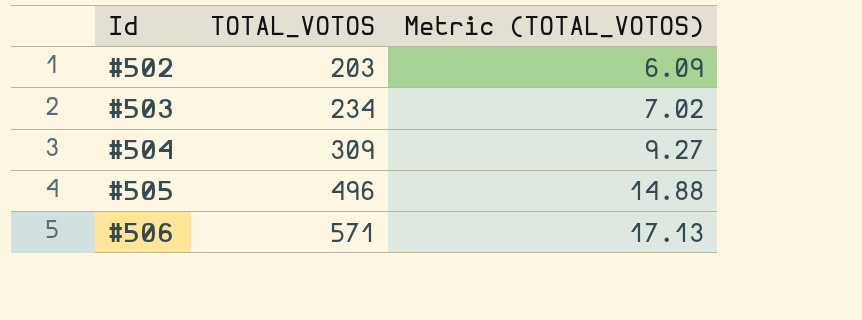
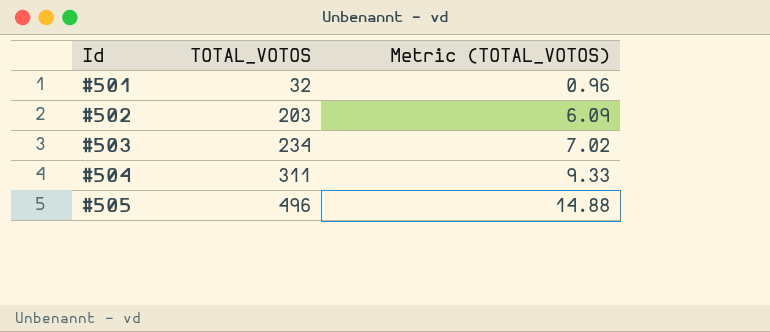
row #506: 571 | 17.13 -> none
row #501: none -> 32 | 0.96
#504 | TOTAL_VOTOS: 309 -> 311
#504 | Metric (TOTAL_VOTOS): 9.27 -> 9.33

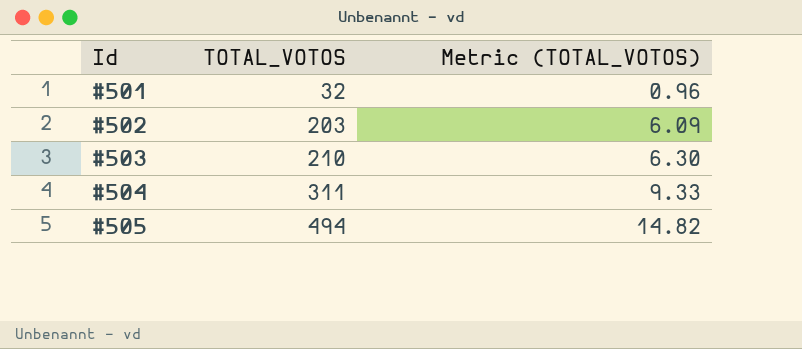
#503 | TOTAL_VOTOS: 234 -> 210
#503 | Metric (TOTAL_VOTOS): 7.02 -> 6.30
#505 | TOTAL_VOTOS: 496 -> 494
#505 | Metric (TOTAL_VOTOS): 14.88 -> 14.82

